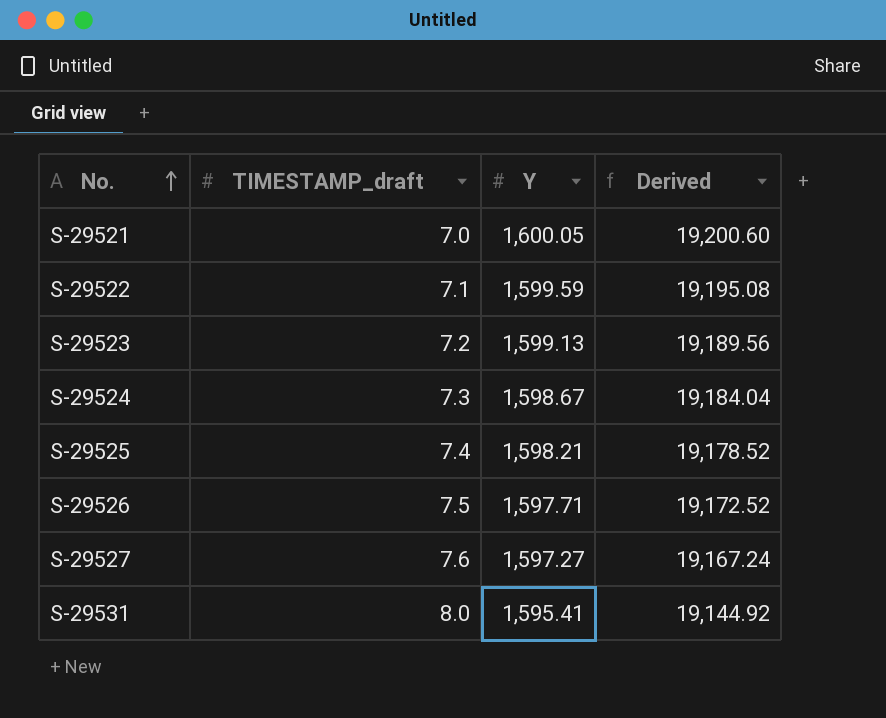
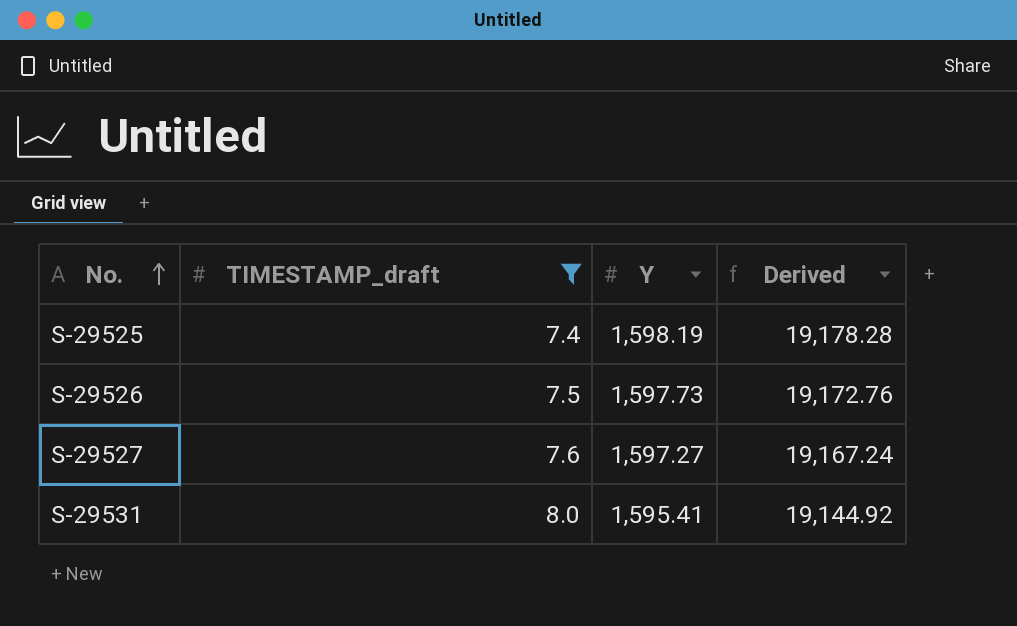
filter: none -> TIMESTAMP_draft >= 7.4
S-29525 | Y: 1,598.21 -> 1,598.19
S-29525 | Derived: 19,178.52 -> 19,178.28
S-29526 | Y: 1,597.71 -> 1,597.73
S-29526 | Derived: 19,172.52 -> 19,172.76

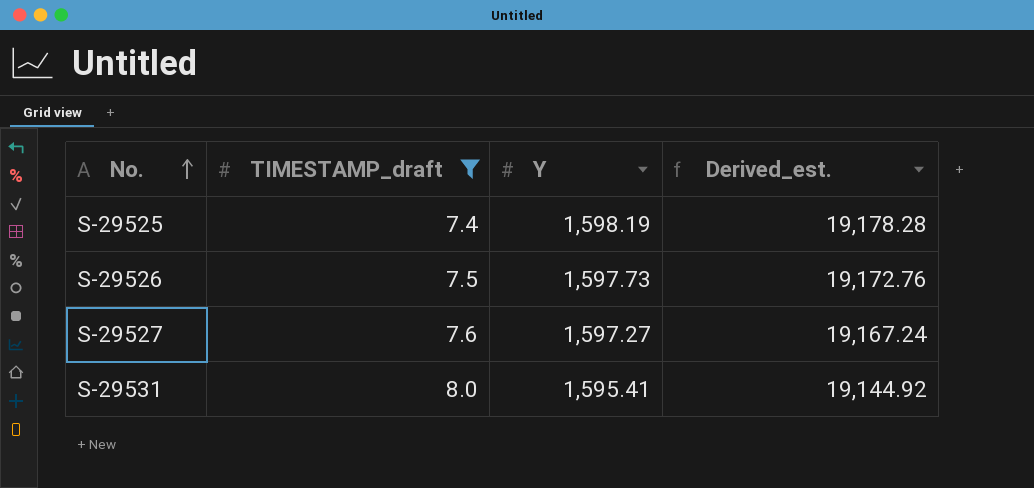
column name: Derived -> Derived_est.

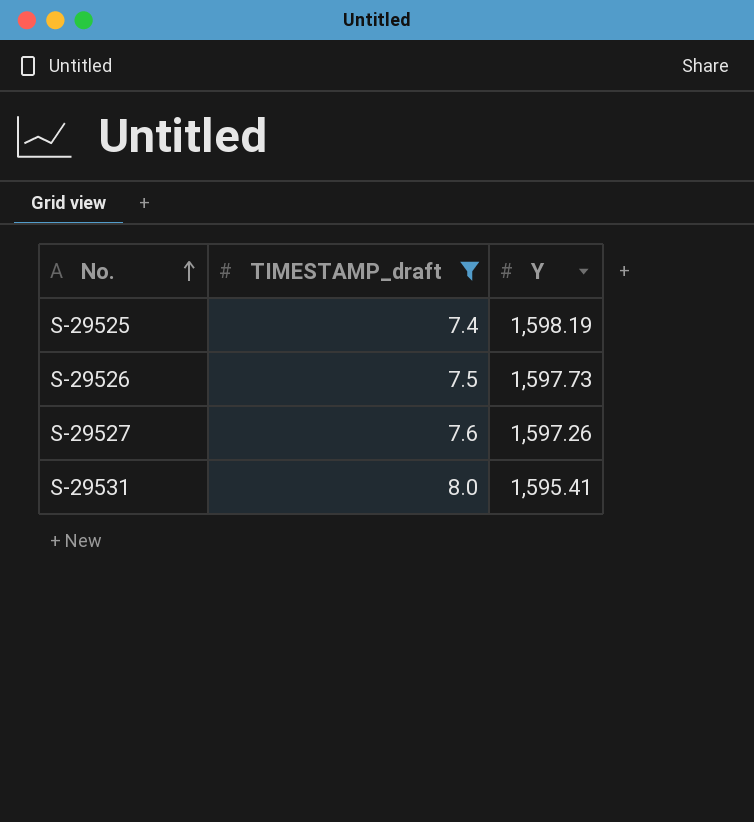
column Derived_est. | formula: [Y] * 12 -> none
S-29527 | Y: 1,597.27 -> 1,597.26

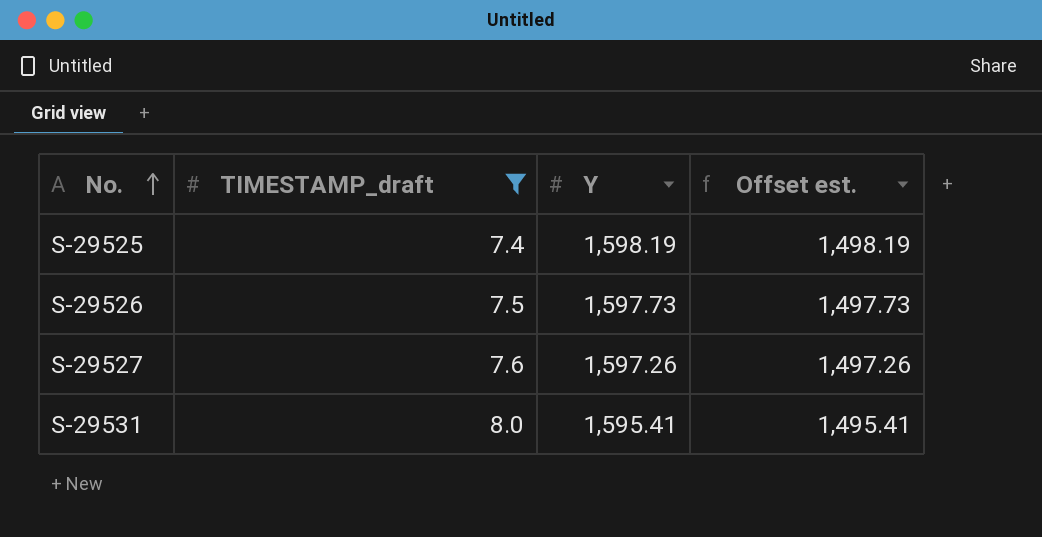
column Offset est. | formula: none -> [Y] - 100

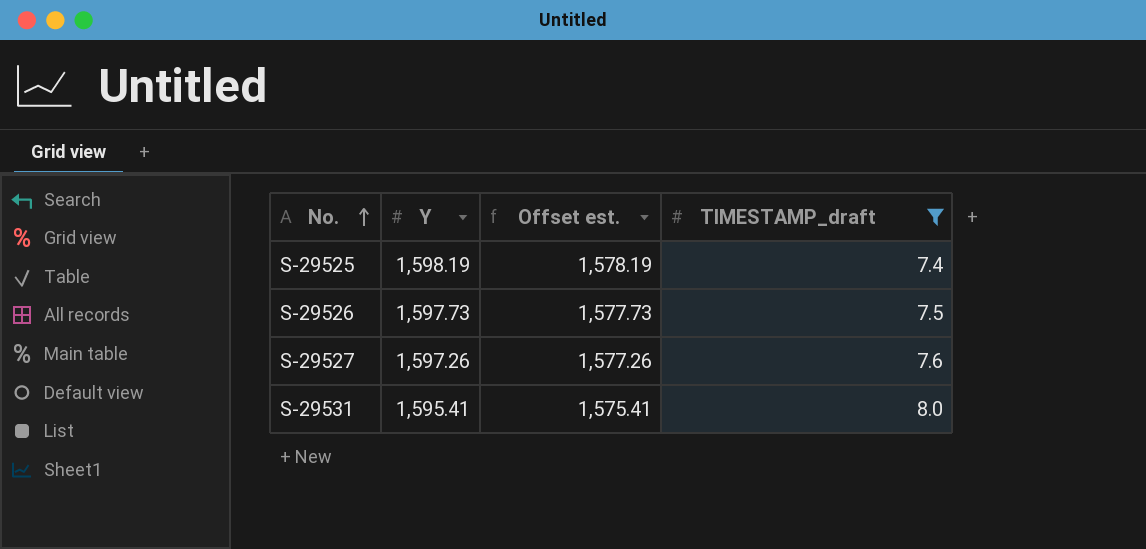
column Offset est. | formula: [Y] - 100 -> [Y] - 20
column TIMESTAMP_draft | position: 2 -> 4

